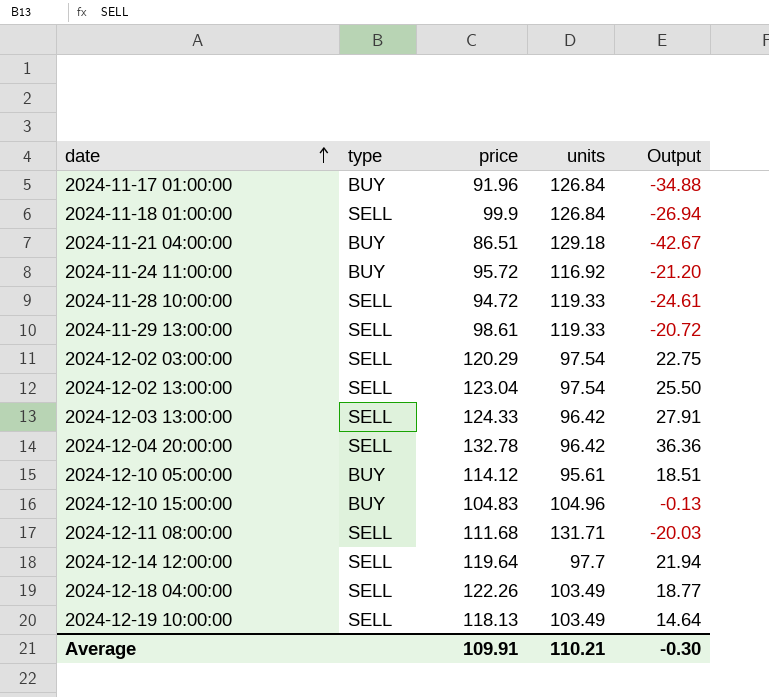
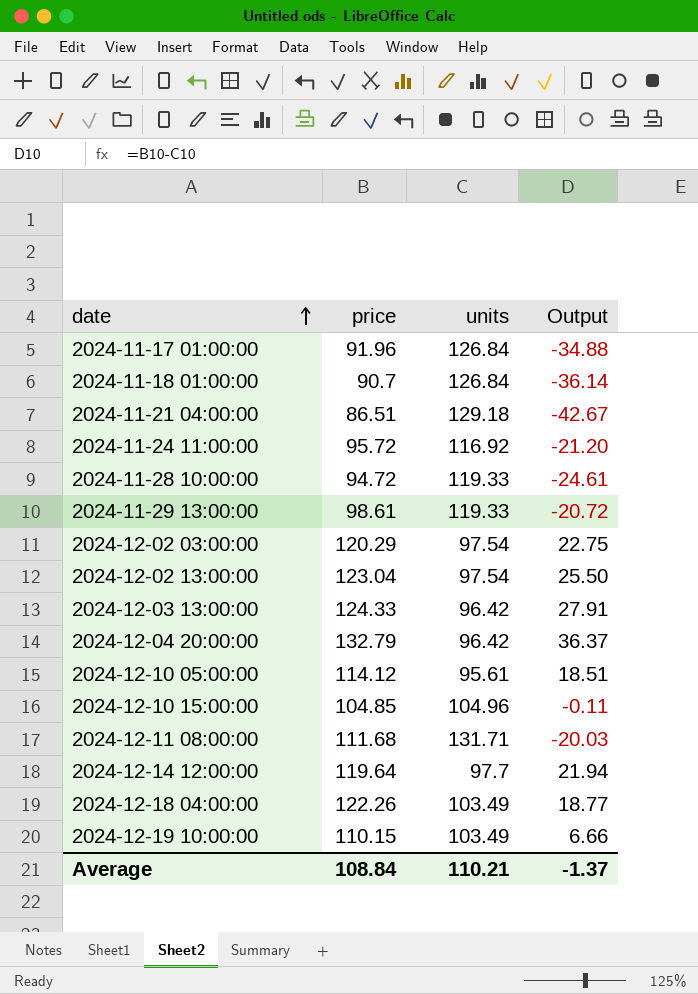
column type | position: 2 -> none
2024-11-18 01:00:00 | price: 99.9 -> 90.7
2024-11-18 01:00:00 | Output: -26.94 -> -36.14
2024-12-04 20:00:00 | price: 132.78 -> 132.79
2024-12-04 20:00:00 | Output: 36.36 -> 36.37
2024-12-10 15:00:00 | price: 104.83 -> 104.85
2024-12-10 15:00:00 | Output: -0.13 -> -0.11
2024-12-19 10:00:00 | price: 118.13 -> 110.15
2024-12-19 10:00:00 | Output: 14.64 -> 6.66
Average | price: 109.91 -> 108.84
Average | Output: -0.30 -> -1.37

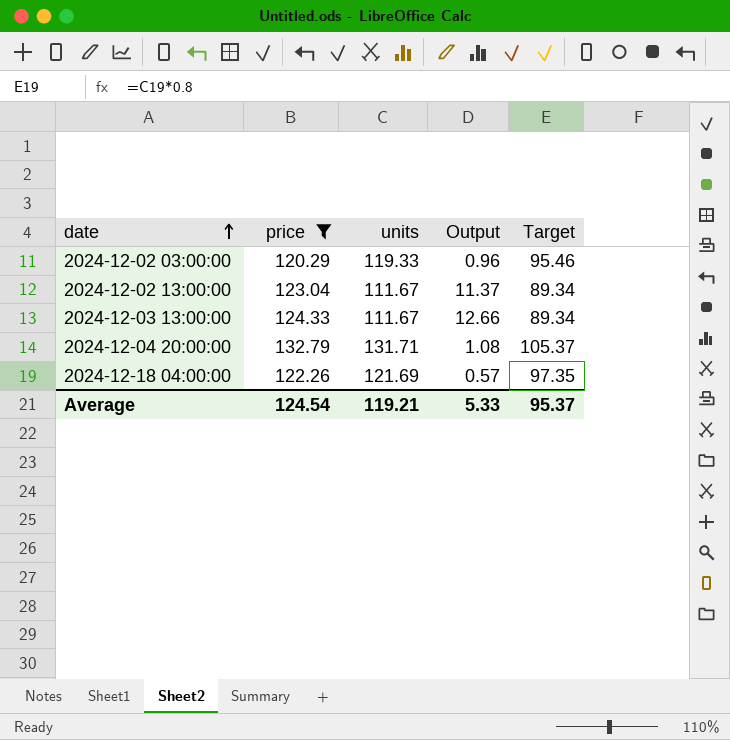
filter: none -> price >= 120.29
column Target | formula: none -> [units] * 0.8
2024-12-02 03:00:00 | units: 97.54 -> 119.33
2024-12-02 03:00:00 | Output: 22.75 -> 0.96
2024-12-02 13:00:00 | units: 97.54 -> 111.67
2024-12-02 13:00:00 | Output: 25.50 -> 11.37
2024-12-03 13:00:00 | units: 96.42 -> 111.67
2024-12-03 13:00:00 | Output: 27.91 -> 12.66
2024-12-04 20:00:00 | units: 96.42 -> 131.71
2024-12-04 20:00:00 | Output: 36.37 -> 1.08
2024-12-18 04:00:00 | units: 103.49 -> 121.69
2024-12-18 04:00:00 | Output: 18.77 -> 0.57
Average | price: 108.84 -> 124.54
Average | units: 110.21 -> 119.21
Average | Output: -1.37 -> 5.33

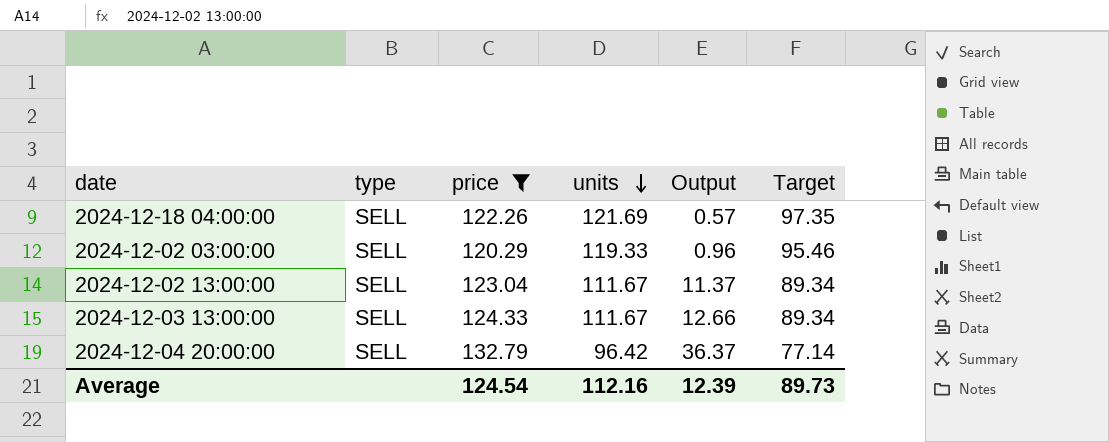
row order: date ascending -> units descending
column type | position: none -> 2
2024-12-04 20:00:00 | units: 131.71 -> 96.42
2024-12-04 20:00:00 | Output: 1.08 -> 36.37
2024-12-04 20:00:00 | Target: 105.37 -> 77.14
Average | units: 119.21 -> 112.16
Average | Output: 5.33 -> 12.39
Average | Target: 95.37 -> 89.73

